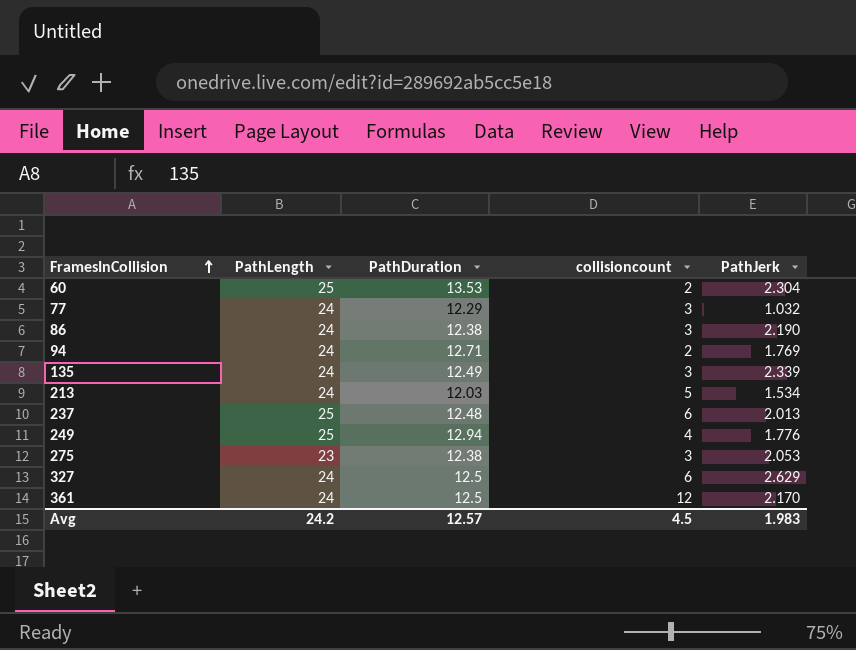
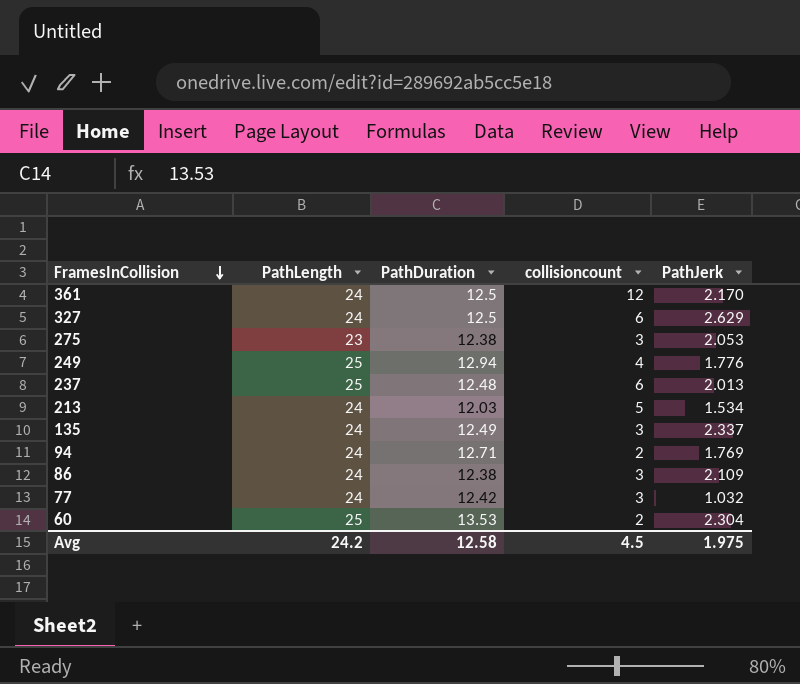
row order: FramesInCollision ascending -> FramesInCollision descending
135 | PathJerk: 2.339 -> 2.337
86 | PathJerk: 2.190 -> 2.109
77 | PathDuration: 12.29 -> 12.42
Avg | PathDuration: 12.57 -> 12.58
Avg | PathJerk: 1.983 -> 1.975

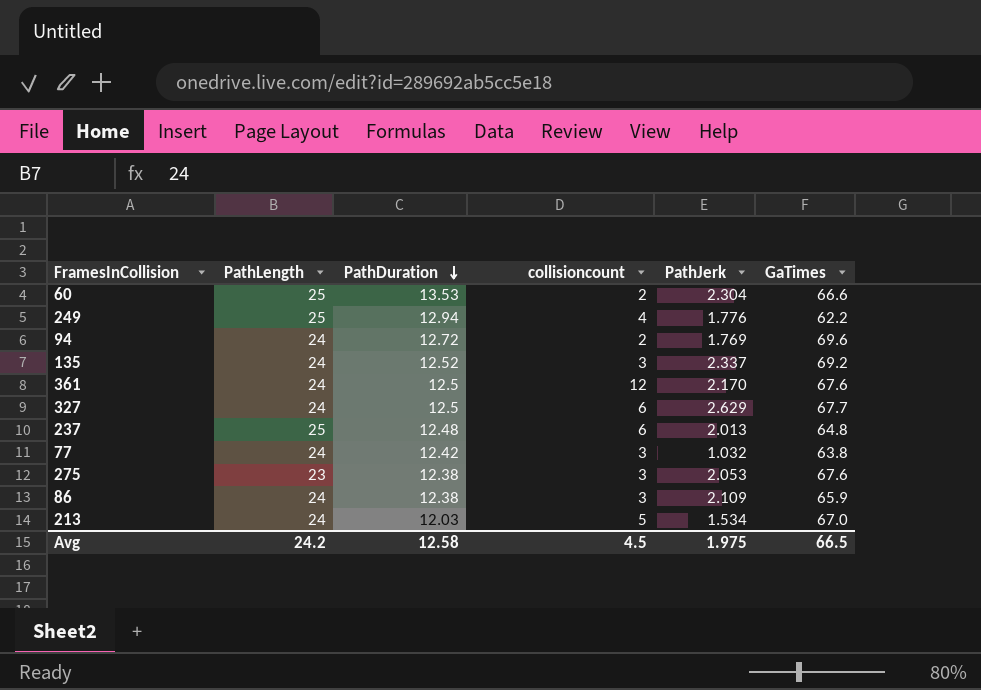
row order: FramesInCollision descending -> PathDuration descending
column GaTimes | position: none -> 6
94 | PathDuration: 12.71 -> 12.72
135 | PathDuration: 12.49 -> 12.52

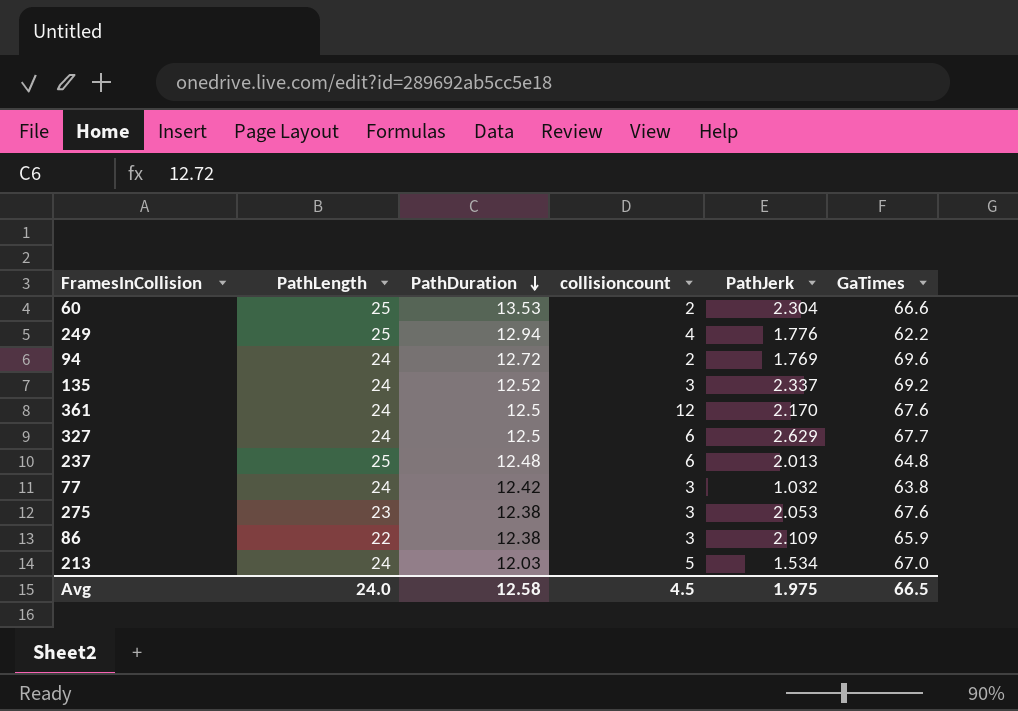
86 | PathLength: 24 -> 22
Avg | PathLength: 24.2 -> 24.0

